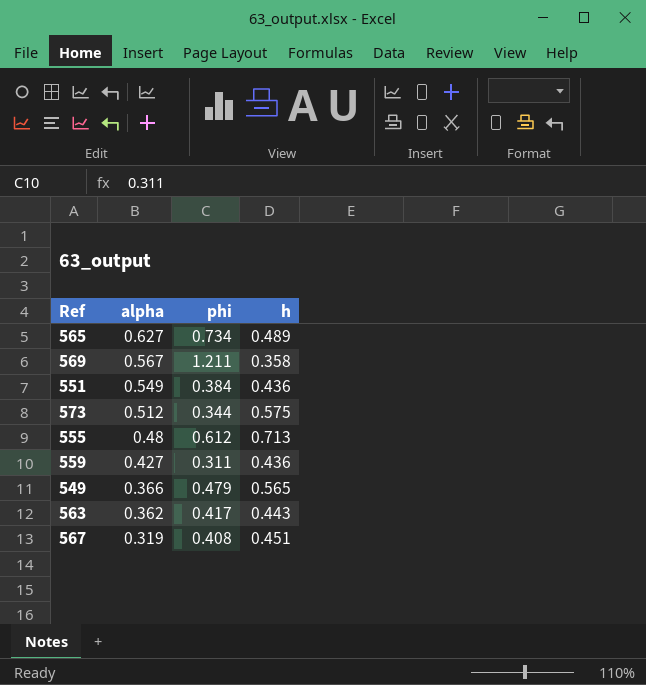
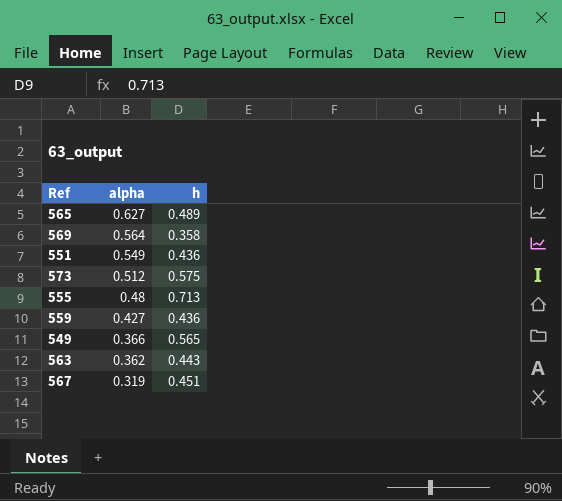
column phi | position: 3 -> none
569 | alpha: 0.567 -> 0.564

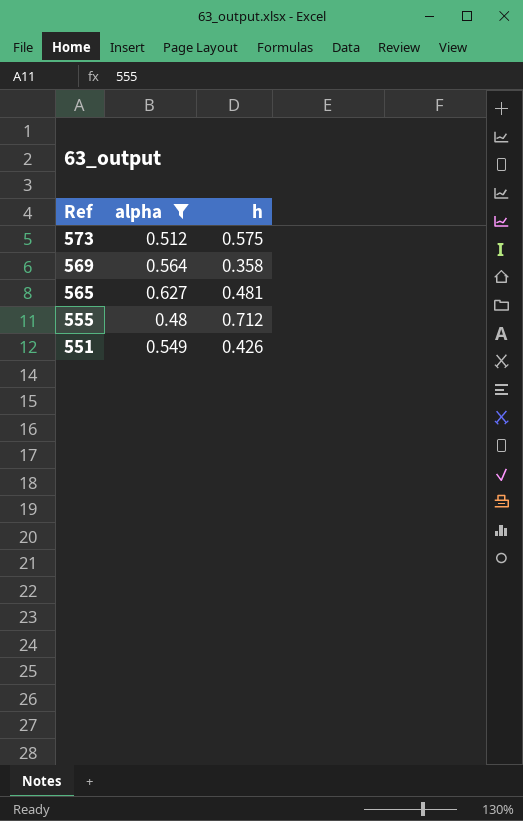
filter: none -> alpha >= 0.48
row order: alpha descending -> Ref descending
565 | h: 0.489 -> 0.481
555 | h: 0.713 -> 0.712
551 | h: 0.436 -> 0.426

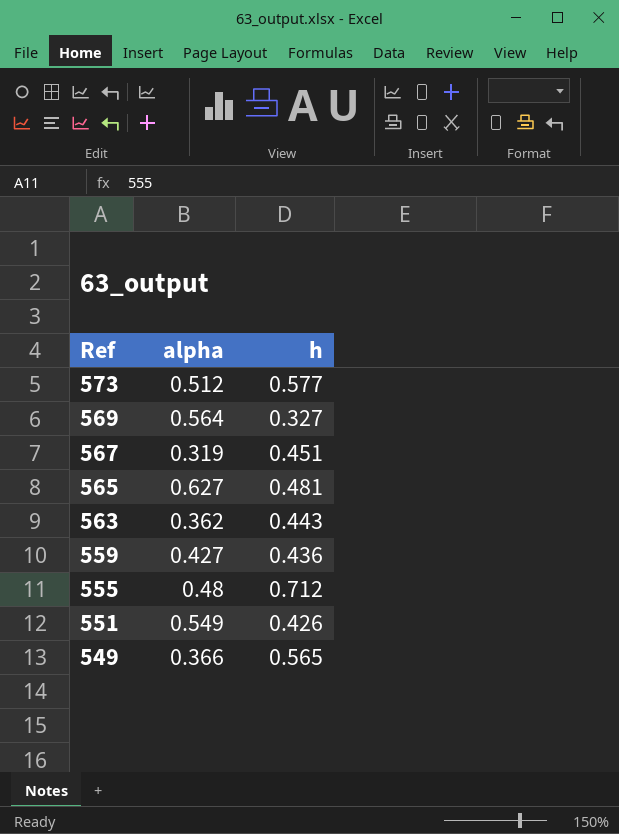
filter: alpha >= 0.48 -> none
573 | h: 0.575 -> 0.577
569 | h: 0.358 -> 0.327

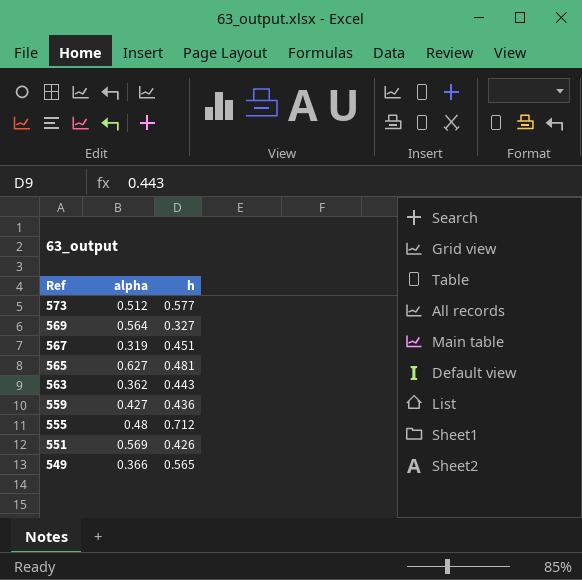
551 | alpha: 0.549 -> 0.569

